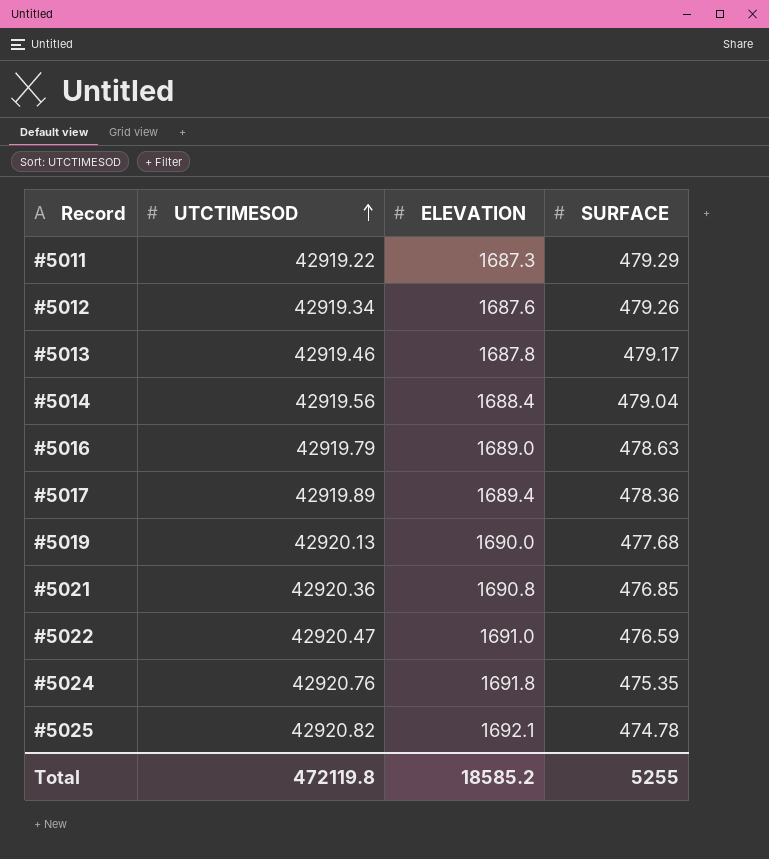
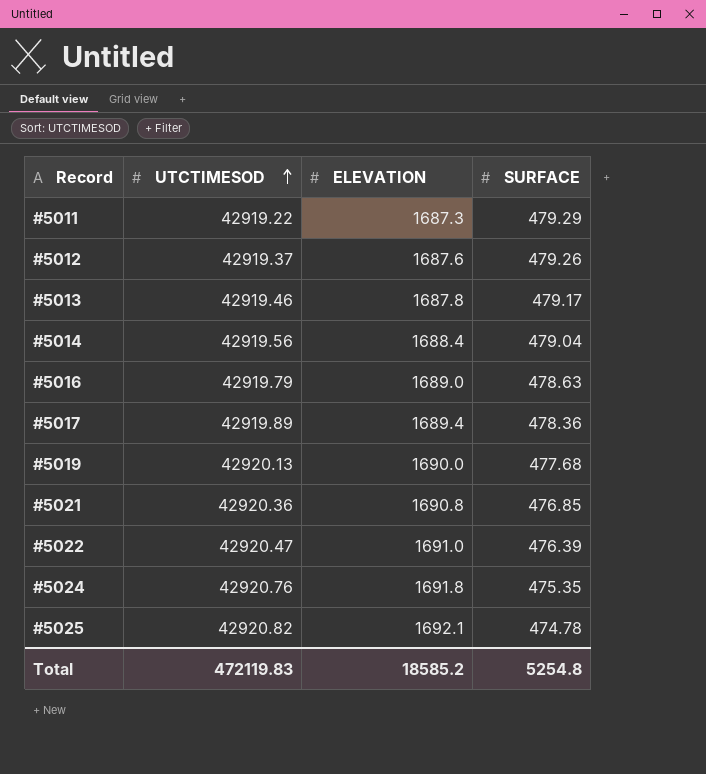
#5012 | UTCTIMESOD: 42919.34 -> 42919.37
#5022 | SURFACE: 476.59 -> 476.39
Total | UTCTIMESOD: 472119.8 -> 472119.83
Total | SURFACE: 5255 -> 5254.8

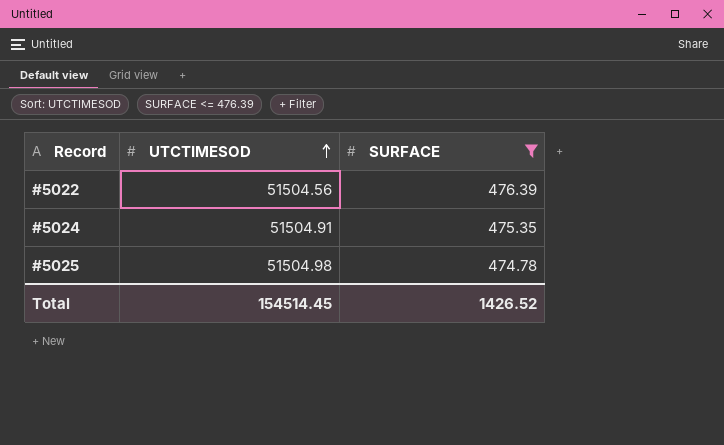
filter: none -> SURFACE <= 476.39
column ELEVATION | position: 3 -> none
#5022 | UTCTIMESOD: 42920.47 -> 51504.56
#5024 | UTCTIMESOD: 42920.76 -> 51504.91
#5025 | UTCTIMESOD: 42920.82 -> 51504.98
Total | UTCTIMESOD: 472119.83 -> 154514.45
Total | SURFACE: 5254.8 -> 1426.52

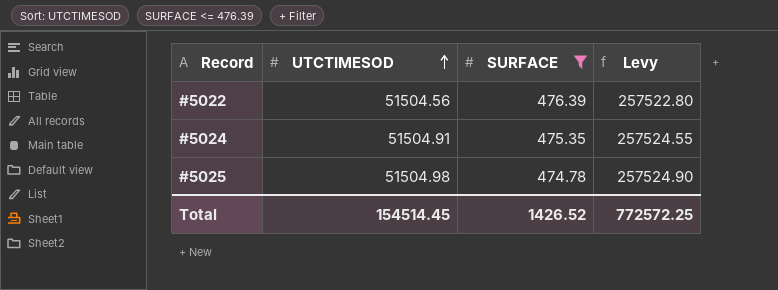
column Levy | formula: none -> [UTCTIMESOD] * 5

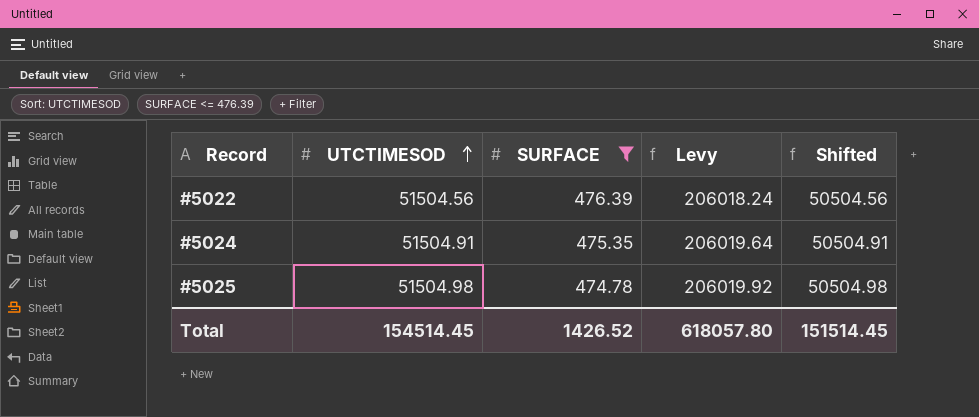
column Levy | formula: [UTCTIMESOD] * 5 -> [UTCTIMESOD] * 4
column Shifted | formula: none -> [UTCTIMESOD] - 1000
Total | Levy: 772572.25 -> 618057.80

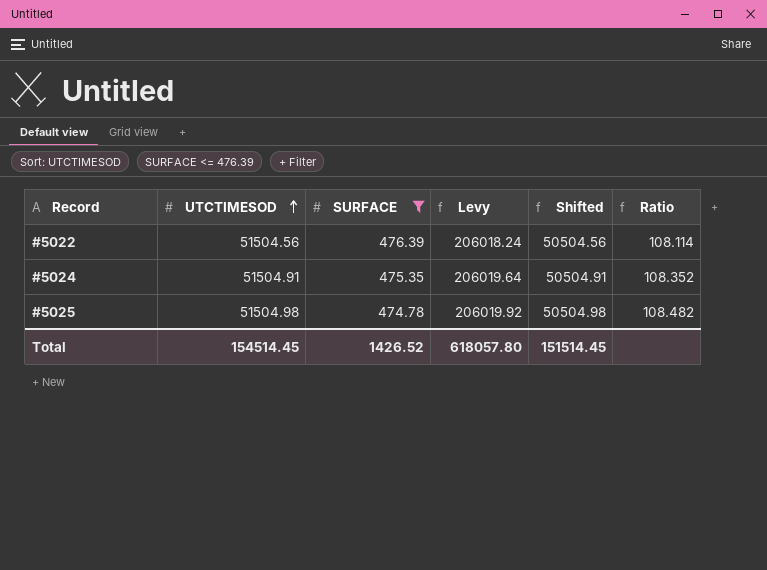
column Ratio | formula: none -> [UTCTIMESOD] / [SURFACE]

